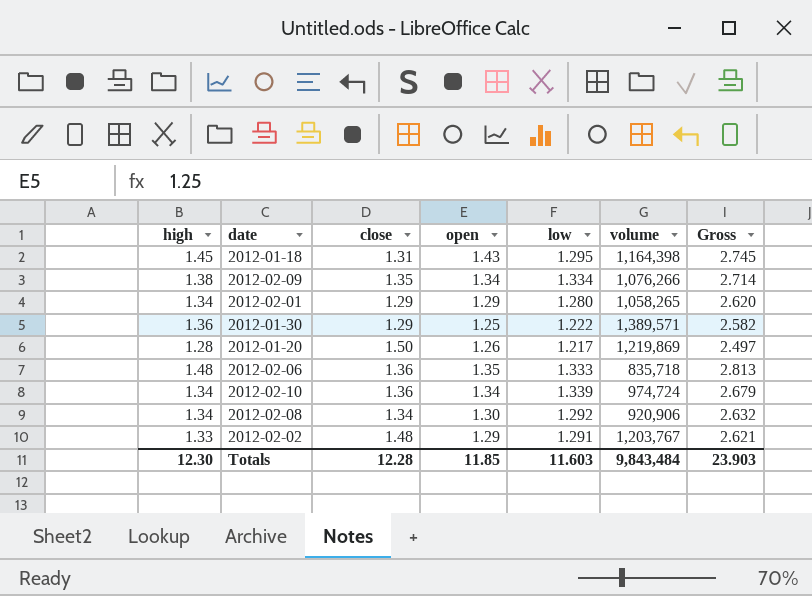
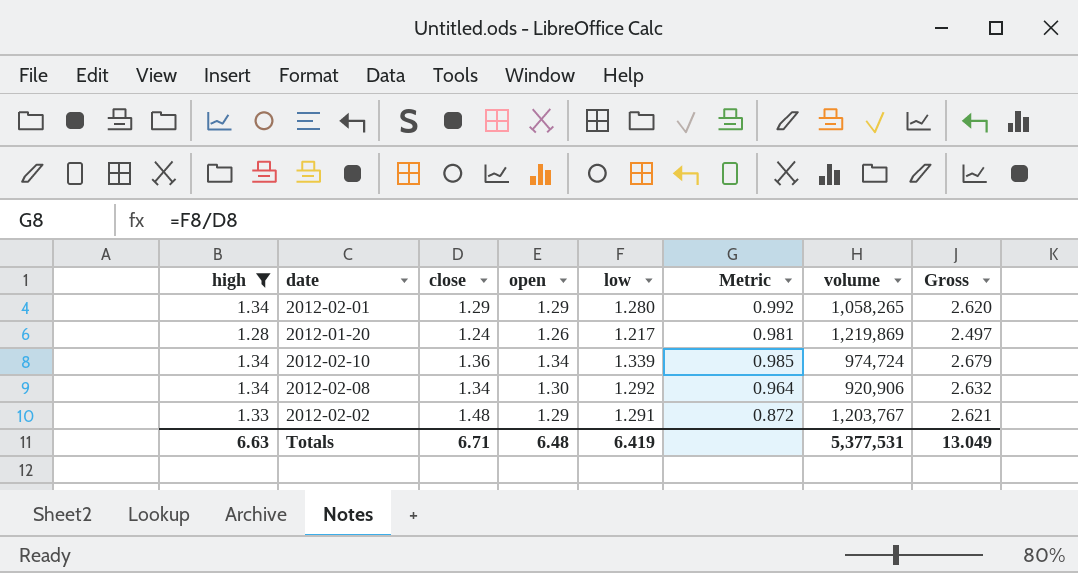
filter: none -> high <= 1.34
column Metric | formula: none -> [low] / [close]
2012-01-20 | close: 1.50 -> 1.24
Totals | high: 12.30 -> 6.63
Totals | close: 12.28 -> 6.71
Totals | open: 11.85 -> 6.48
Totals | low: 11.603 -> 6.419
Totals | volume: 9,843,484 -> 5,377,531
Totals | Gross: 23.903 -> 13.049

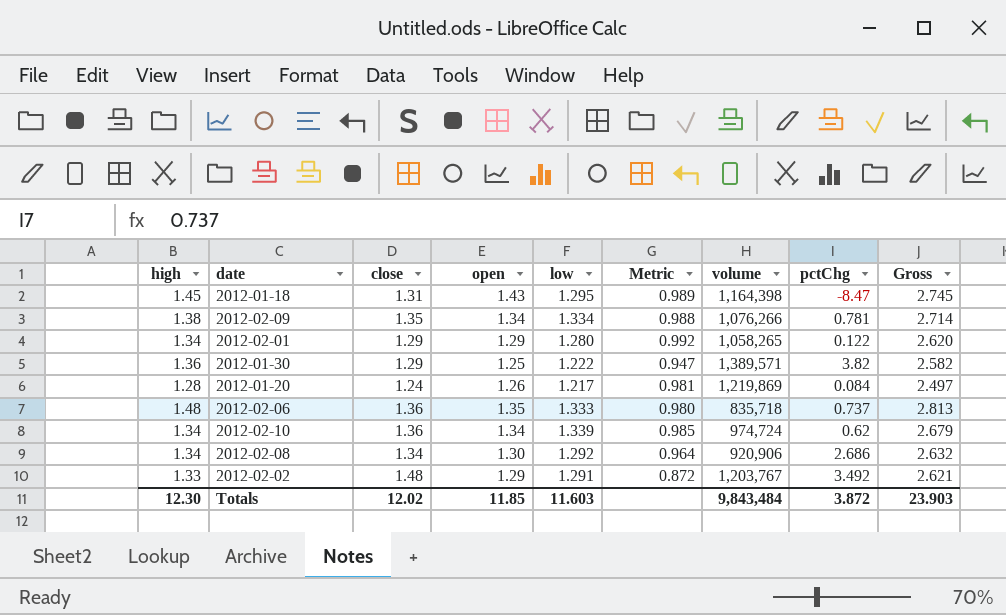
filter: high <= 1.34 -> none
column pctChg | position: none -> 8
Totals | high: 6.63 -> 12.30
Totals | close: 6.71 -> 12.02
Totals | open: 6.48 -> 11.85
Totals | low: 6.419 -> 11.603
Totals | volume: 5,377,531 -> 9,843,484
Totals | Gross: 13.049 -> 23.903

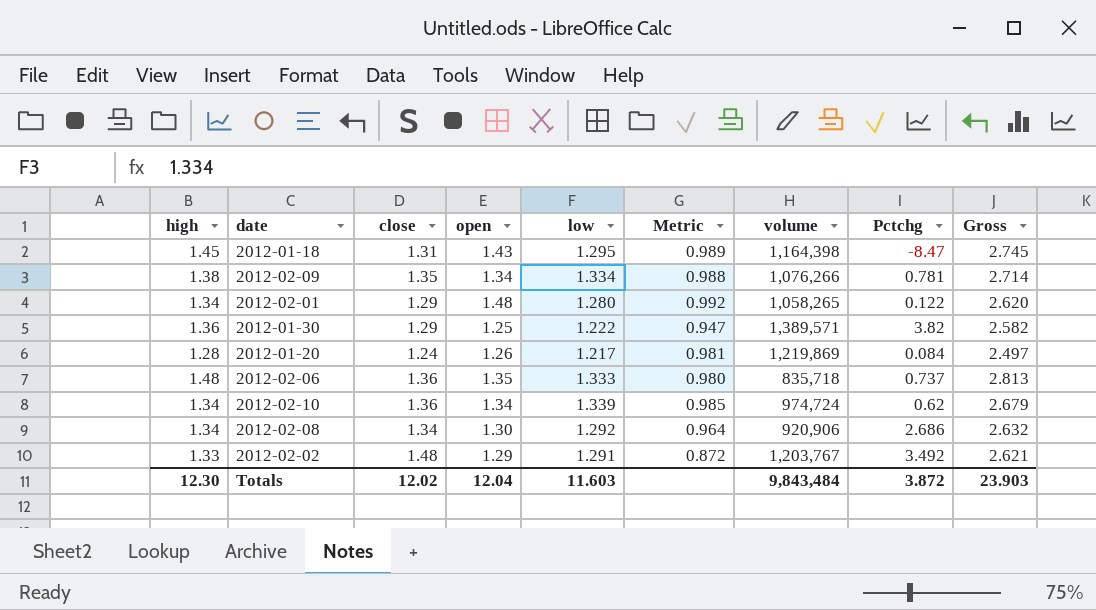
column name: pctChg -> Pctchg
2012-02-01 | open: 1.29 -> 1.48
Totals | open: 11.85 -> 12.04

